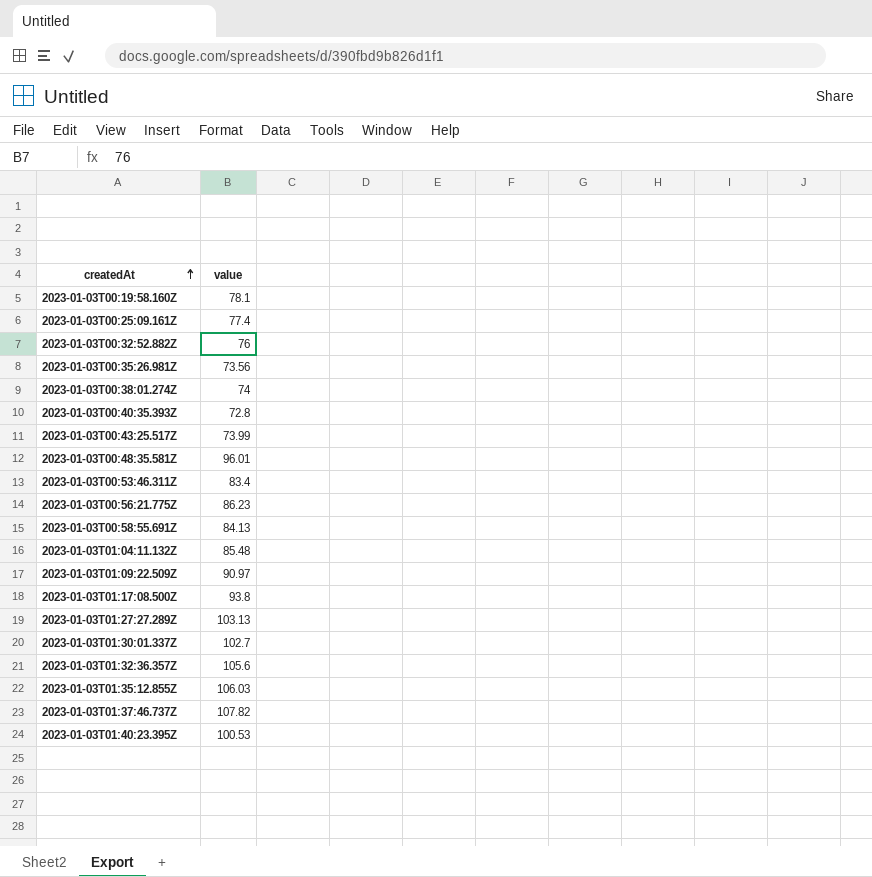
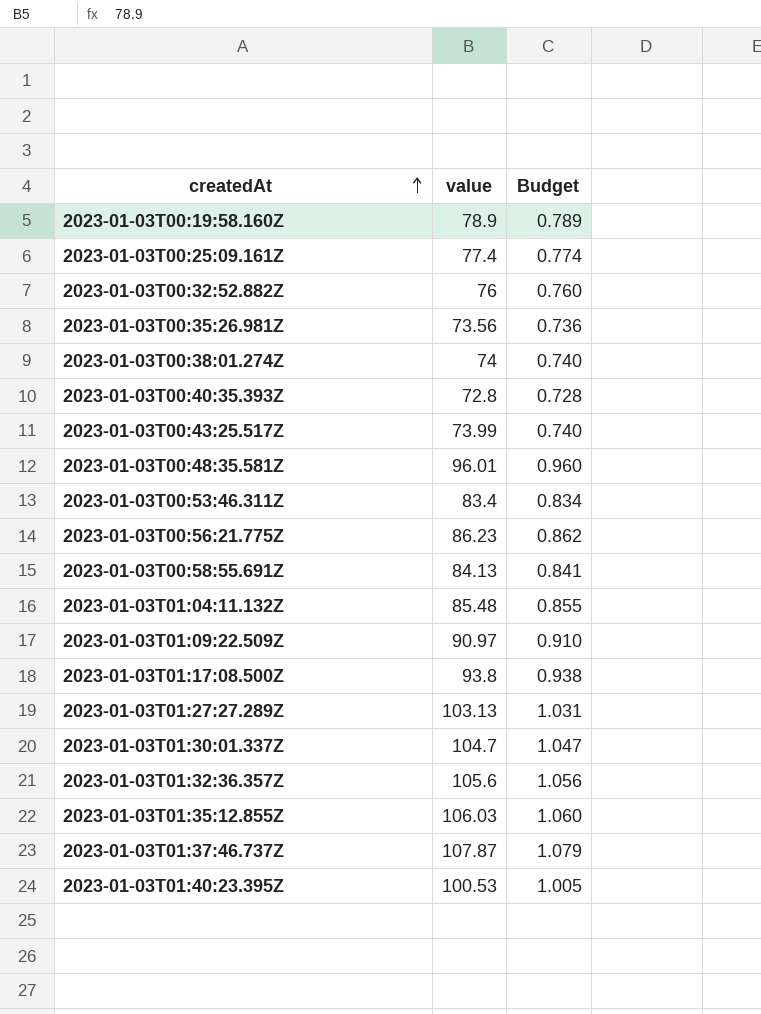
column Budget | formula: none -> [value] * 0.01
2023-01-03T00:19:58.160Z | value: 78.1 -> 78.9
2023-01-03T01:30:01.337Z | value: 102.7 -> 104.7
2023-01-03T01:37:46.737Z | value: 107.82 -> 107.87

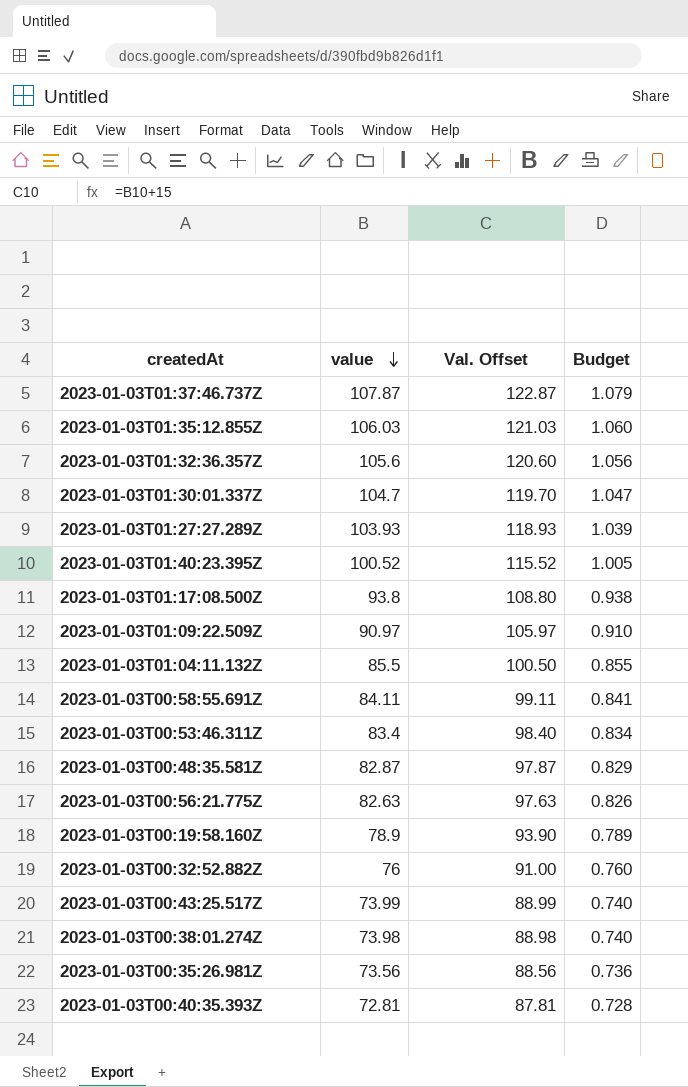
row order: createdAt ascending -> value descending
column Val. Offset | formula: none -> [value] + 15
row 2023-01-03T00:25:09.161Z: 77.4 | 0.774 -> none
2023-01-03T01:27:27.289Z | value: 103.13 -> 103.93
2023-01-03T01:27:27.289Z | Budget: 1.031 -> 1.039
2023-01-03T01:40:23.395Z | value: 100.53 -> 100.52
2023-01-03T01:04:11.132Z | value: 85.48 -> 85.5
2023-01-03T00:58:55.691Z | value: 84.13 -> 84.11
2023-01-03T00:48:35.581Z | value: 96.01 -> 82.87
2023-01-03T00:48:35.581Z | Budget: 0.960 -> 0.829
2023-01-03T00:56:21.775Z | value: 86.23 -> 82.63
2023-01-03T00:56:21.775Z | Budget: 0.862 -> 0.826
2023-01-03T00:38:01.274Z | value: 74 -> 73.98
2023-01-03T00:40:35.393Z | value: 72.8 -> 72.81

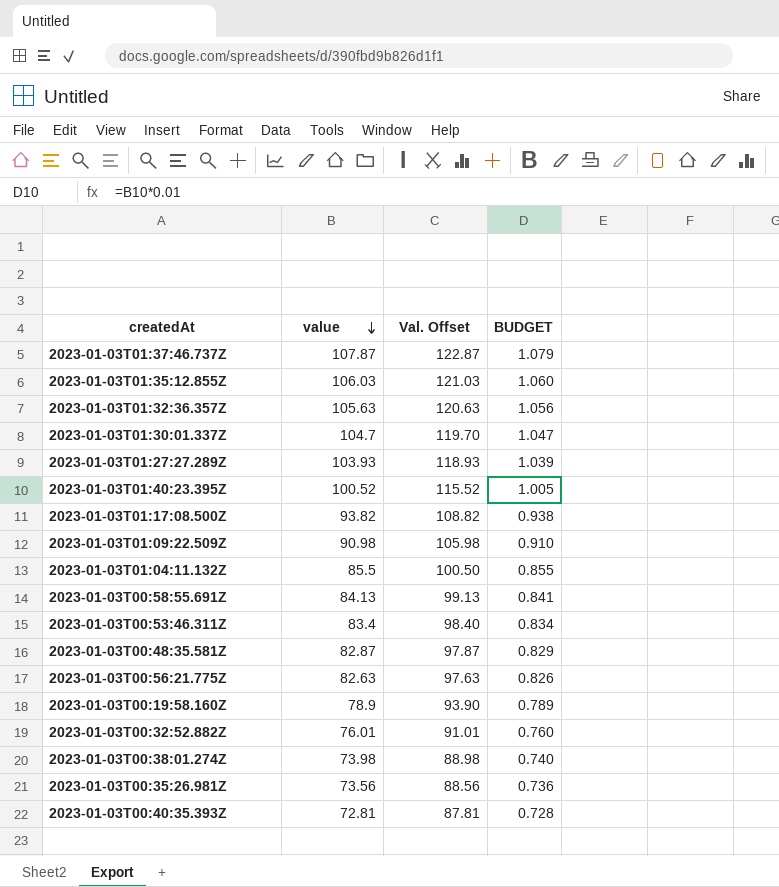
column name: Budget -> BUDGET
row 2023-01-03T00:43:25.517Z: 73.99 | 88.99 | 0.740 -> none
2023-01-03T01:32:36.357Z | value: 105.6 -> 105.63
2023-01-03T01:32:36.357Z | Val. Offset: 120.60 -> 120.63
2023-01-03T01:17:08.500Z | value: 93.8 -> 93.82
2023-01-03T01:17:08.500Z | Val. Offset: 108.80 -> 108.82
2023-01-03T01:09:22.509Z | value: 90.97 -> 90.98
2023-01-03T01:09:22.509Z | Val. Offset: 105.97 -> 105.98
2023-01-03T00:58:55.691Z | value: 84.11 -> 84.13
2023-01-03T00:58:55.691Z | Val. Offset: 99.11 -> 99.13
2023-01-03T00:32:52.882Z | value: 76 -> 76.01
2023-01-03T00:32:52.882Z | Val. Offset: 91.00 -> 91.01

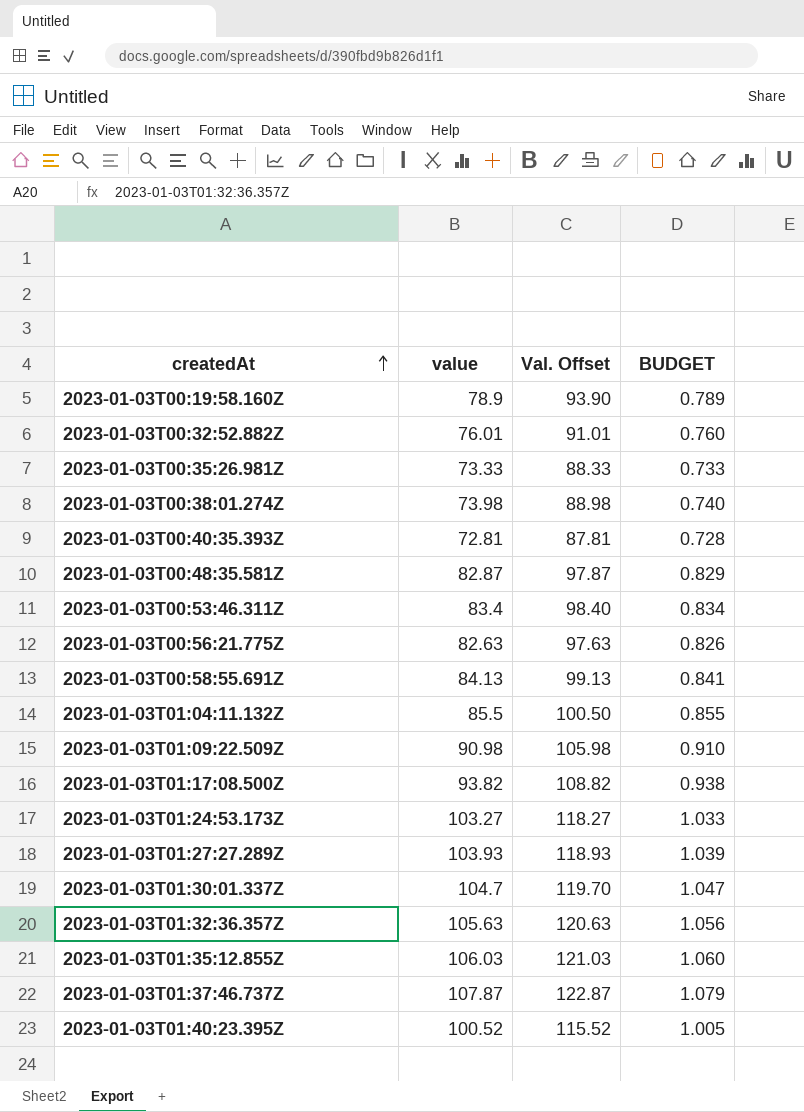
row order: value descending -> createdAt ascending
2023-01-03T00:35:26.981Z | value: 73.56 -> 73.33
2023-01-03T00:35:26.981Z | Val. Offset: 88.56 -> 88.33
2023-01-03T00:35:26.981Z | BUDGET: 0.736 -> 0.733
row 2023-01-03T01:24:53.173Z: none -> 103.27 | 118.27 | 1.033

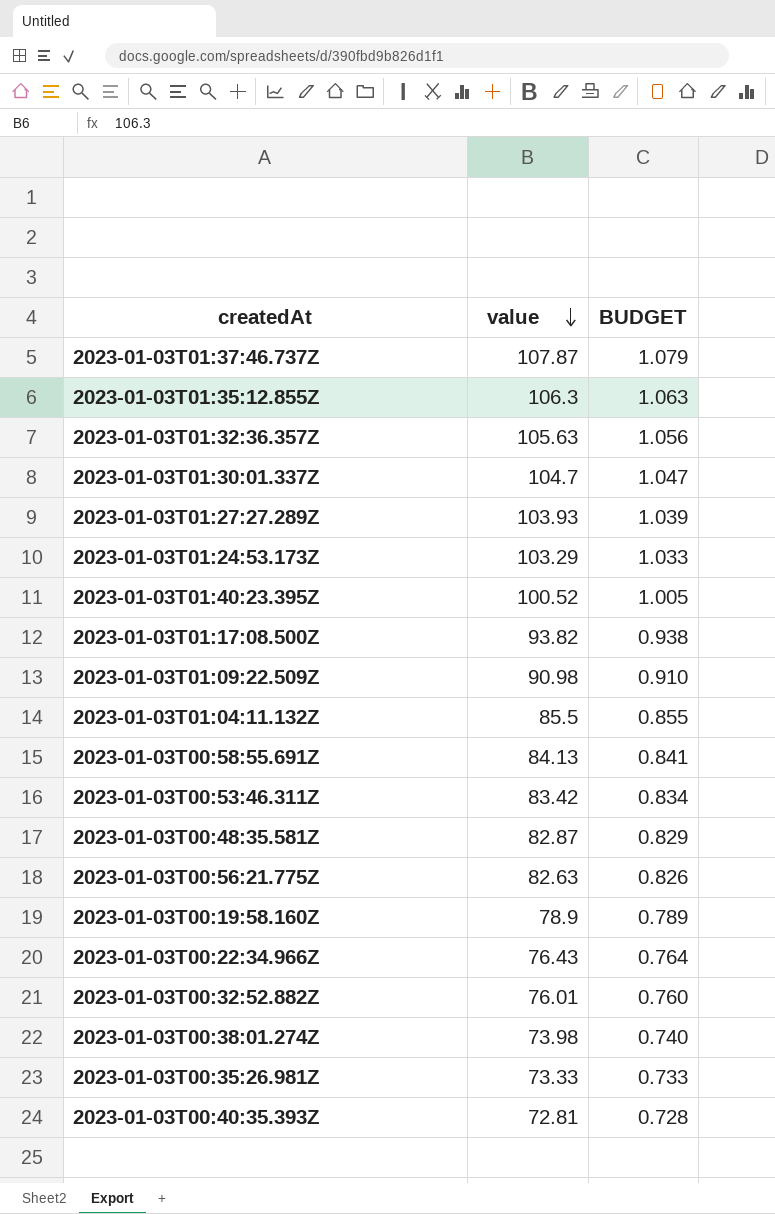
row order: createdAt ascending -> value descending
column Val. Offset | formula: [value] + 15 -> none
2023-01-03T01:35:12.855Z | value: 106.03 -> 106.3
2023-01-03T01:35:12.855Z | BUDGET: 1.060 -> 1.063
2023-01-03T01:24:53.173Z | value: 103.27 -> 103.29
2023-01-03T00:53:46.311Z | value: 83.4 -> 83.42
row 2023-01-03T00:22:34.966Z: none -> 76.43 | 0.764

